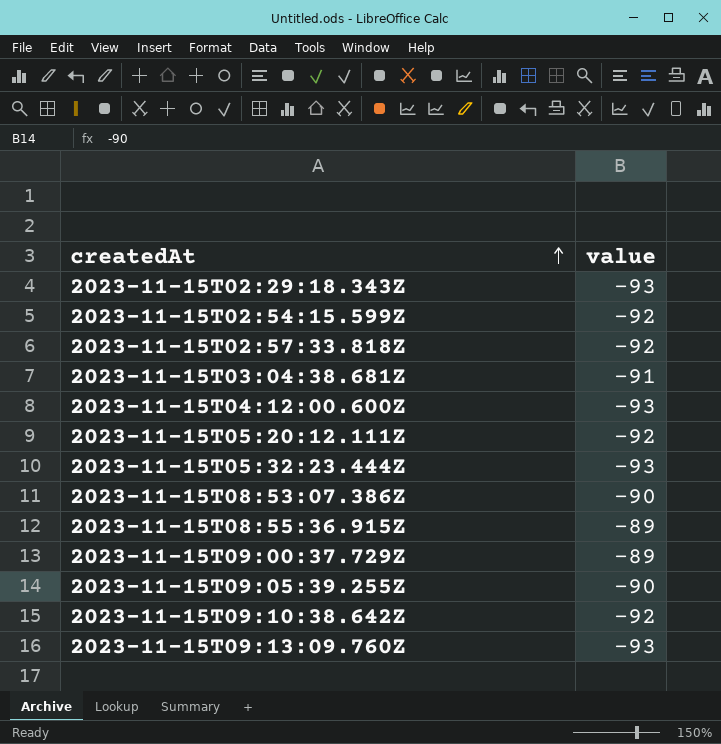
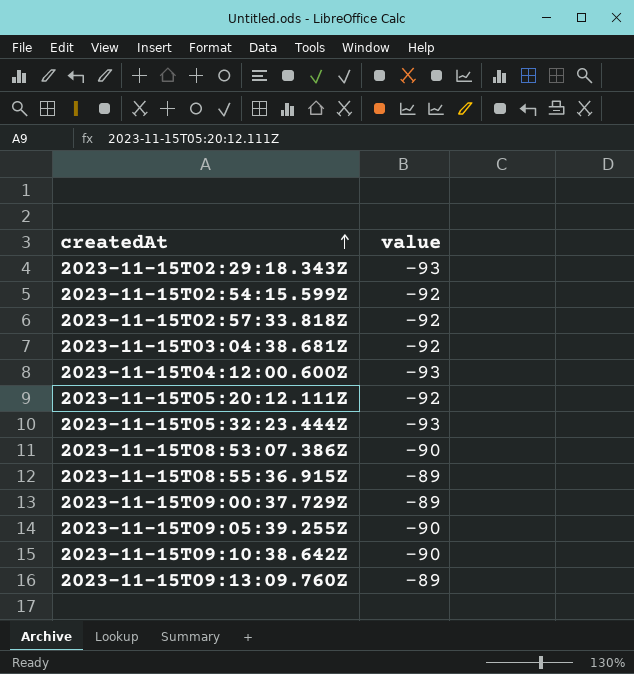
2023-11-15T03:04:38.681Z | value: -91 -> -92
2023-11-15T09:10:38.642Z | value: -92 -> -90
2023-11-15T09:13:09.760Z | value: -93 -> -89

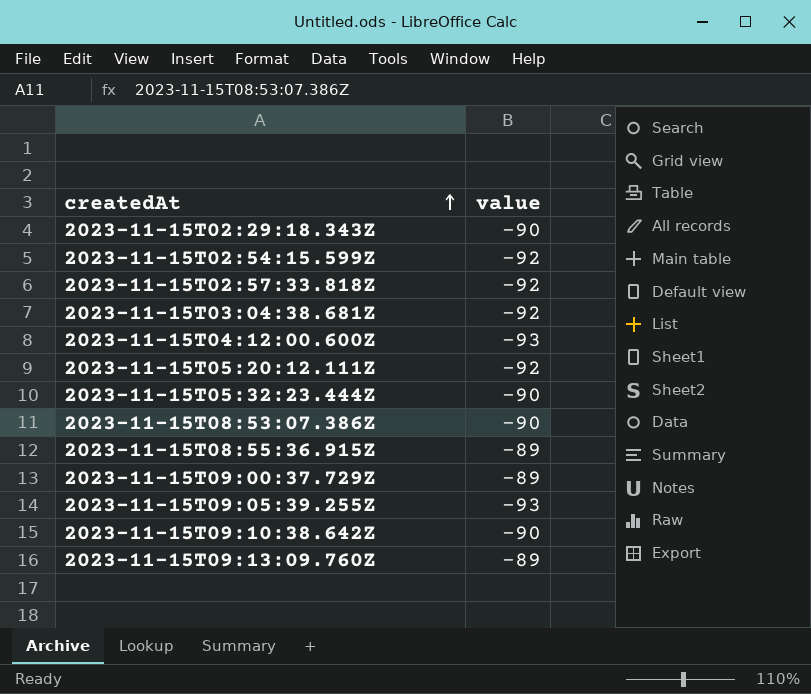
2023-11-15T02:29:18.343Z | value: -93 -> -90
2023-11-15T05:32:23.444Z | value: -93 -> -90
2023-11-15T09:05:39.255Z | value: -90 -> -93

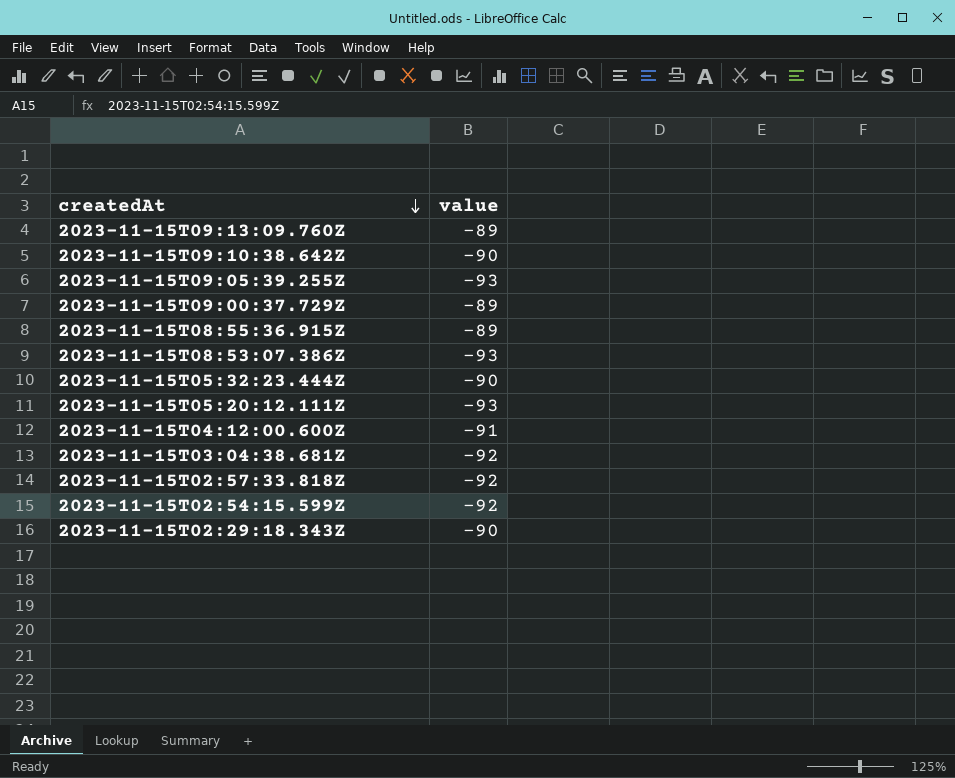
row order: createdAt ascending -> createdAt descending
2023-11-15T08:53:07.386Z | value: -90 -> -93
2023-11-15T05:20:12.111Z | value: -92 -> -93
2023-11-15T04:12:00.600Z | value: -93 -> -91

